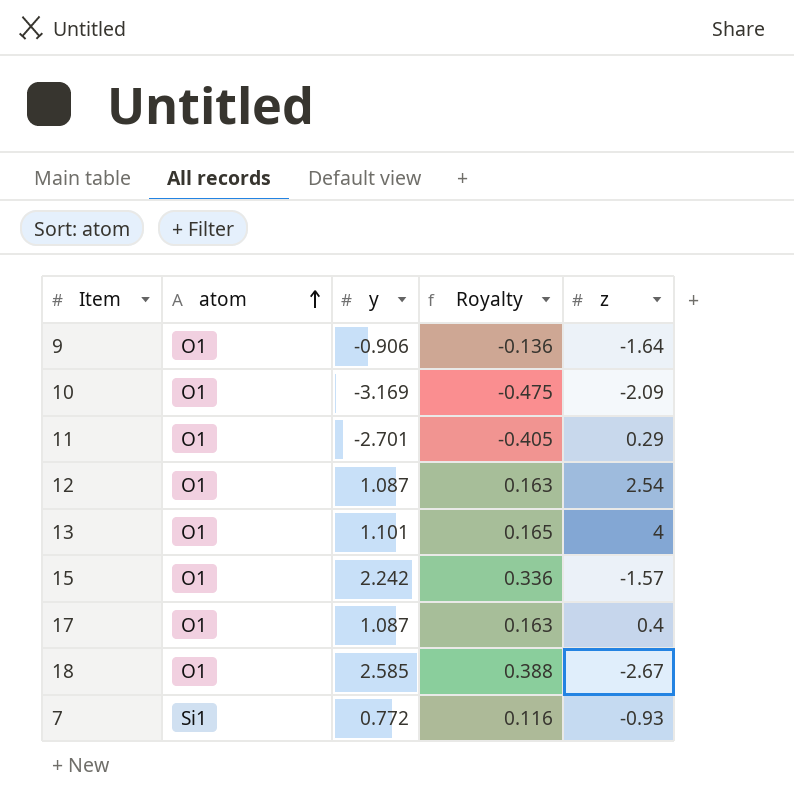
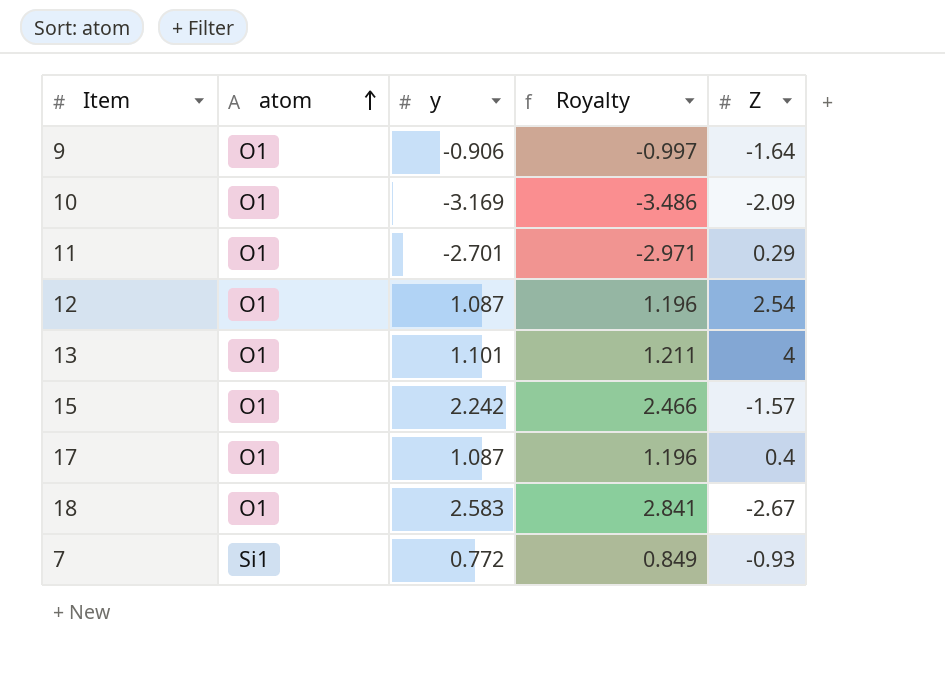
column Royalty | formula: [y] * 0.15 -> [y] * 1.1
column name: z -> Z
18 | y: 2.585 -> 2.583

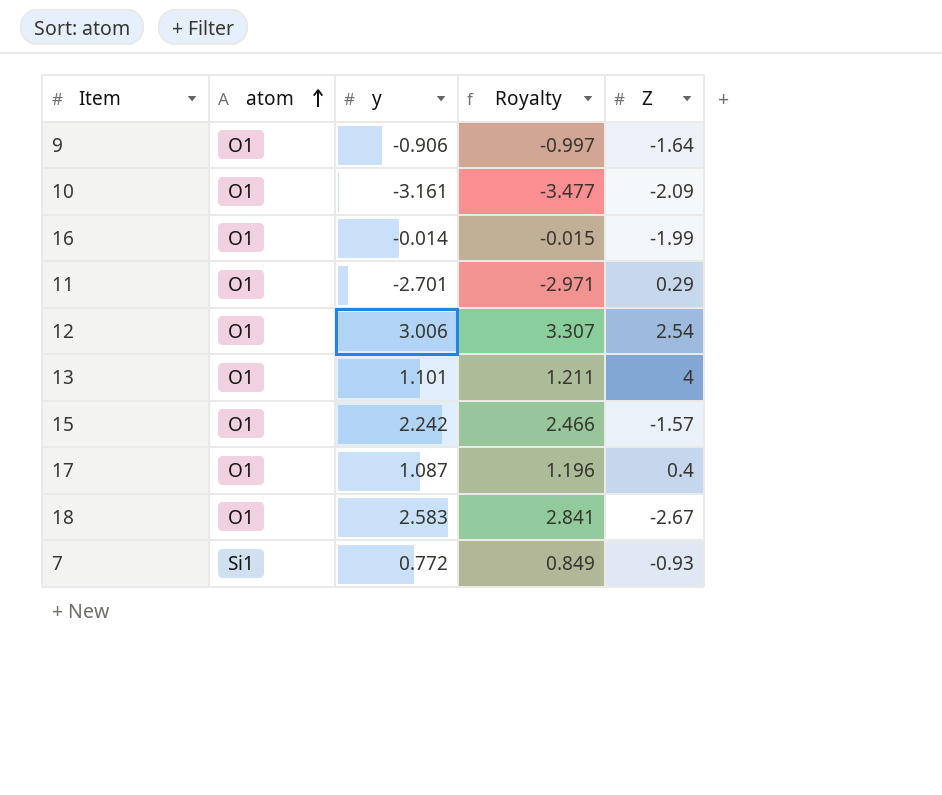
10 | y: -3.169 -> -3.161
10 | Royalty: -3.486 -> -3.477
row 16: none -> O1 | -0.014 | -0.015 | -1.99
12 | y: 1.087 -> 3.006
12 | Royalty: 1.196 -> 3.307

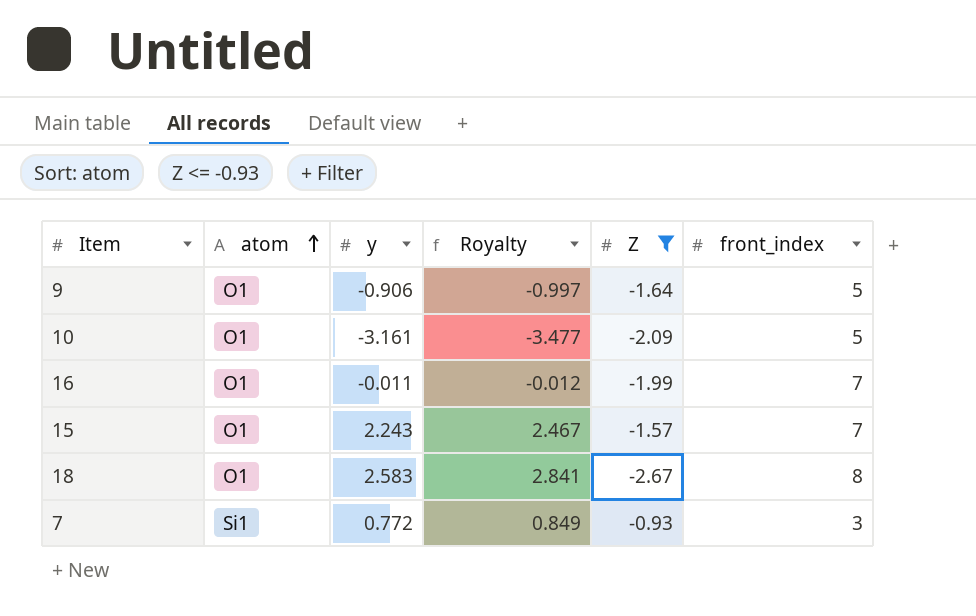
filter: none -> Z <= -0.93
column front_index | position: none -> 6
16 | y: -0.014 -> -0.011
16 | Royalty: -0.015 -> -0.012
15 | y: 2.242 -> 2.243
15 | Royalty: 2.466 -> 2.467

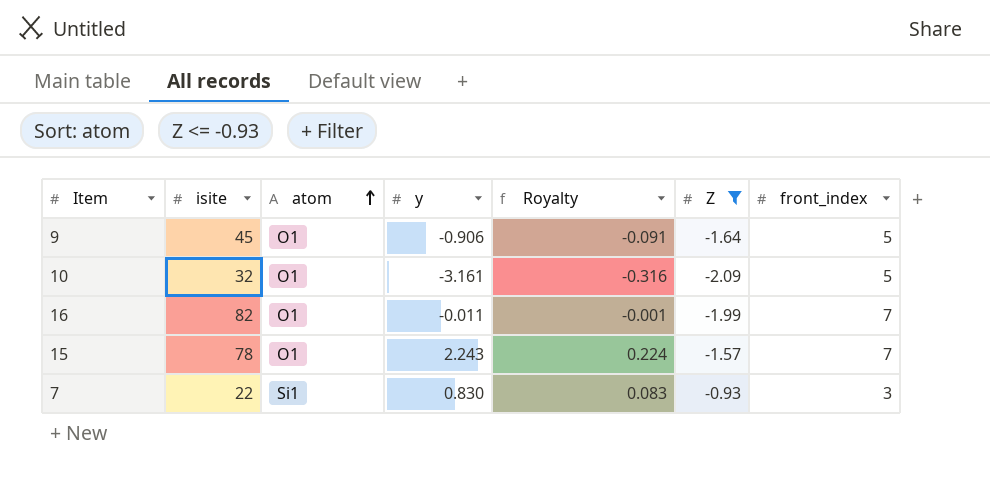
column isite | position: none -> 2
column Royalty | formula: [y] * 1.1 -> [y] * 0.1
row 18: O1 | 2.583 | 2.841 | -2.67 | 8 -> none
7 | y: 0.772 -> 0.830

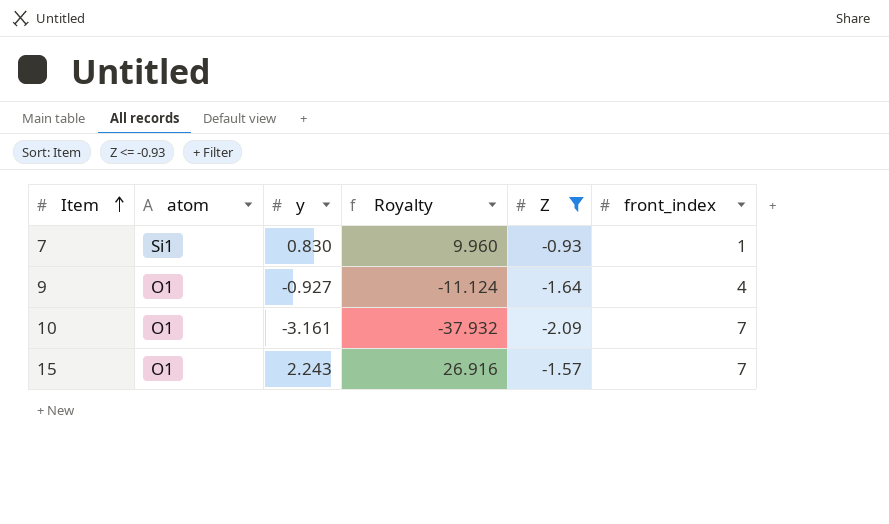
row order: atom ascending -> Item ascending
column isite | position: 2 -> none
column Royalty | formula: [y] * 0.1 -> [y] * 12
row 16: 82 | O1 | -0.011 | -0.001 | -1.99 | 7 -> none
7 | front_index: 3 -> 1
9 | y: -0.906 -> -0.927
9 | front_index: 5 -> 4
10 | front_index: 5 -> 7

